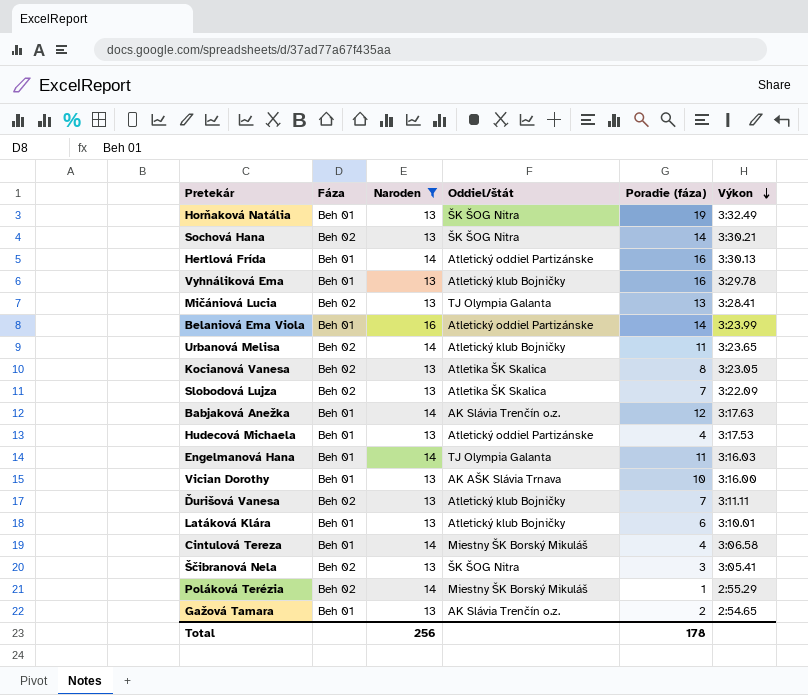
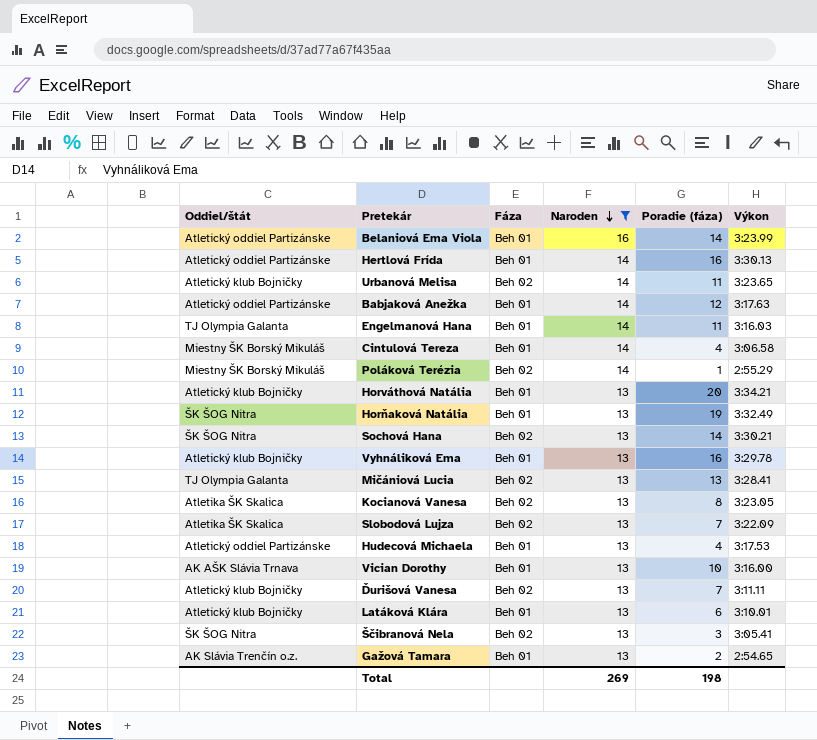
row order: Výkon descending -> Naroden descending
column Oddiel/štát | position: 4 -> 1
Babjaková Anežka | Oddiel/štát: AK Slávia Trenčín o.z. -> Atletický oddiel Partizánske
row Horváthová Natália: none -> Atletický klub Bojničky | Beh 01 | 13 | 20 | 3:34.21
Total | Naroden: 256 -> 269
Total | Poradie (fáza): 178 -> 198

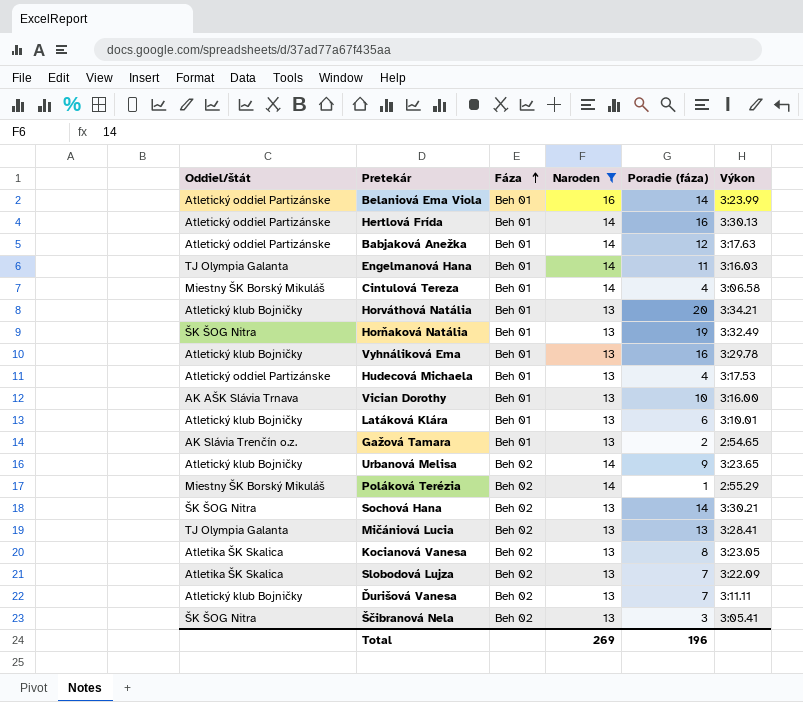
row order: Naroden descending -> Fáza ascending
Urbanová Melisa | Poradie (fáza): 11 -> 9
Total | Poradie (fáza): 198 -> 196

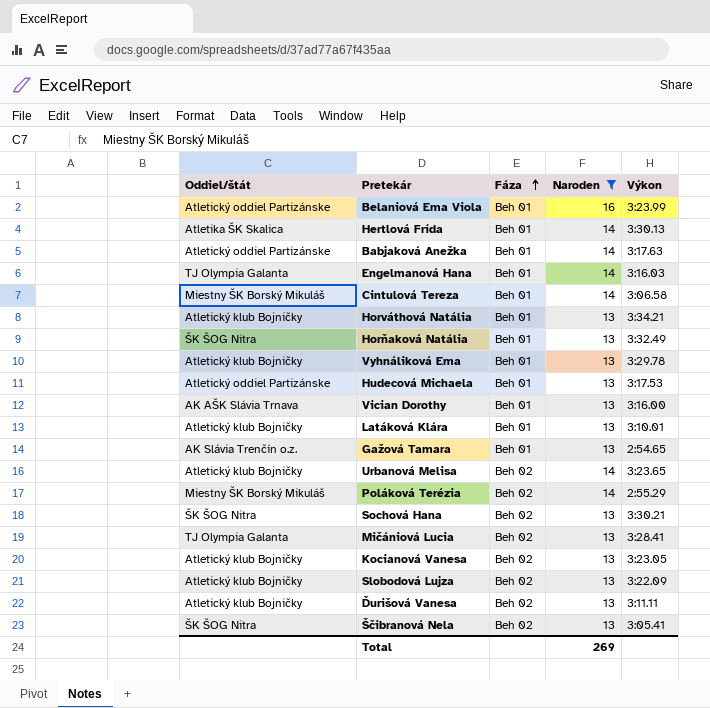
column Poradie (fáza) | position: 5 -> none
Hertlová Frída | Oddiel/štát: Atletický oddiel Partizánske -> Atletika ŠK Skalica
Kocianová Vanesa | Oddiel/štát: Atletika ŠK Skalica -> Atletický klub Bojničky
Slobodová Lujza | Oddiel/štát: Atletika ŠK Skalica -> Atletický klub Bojničky

